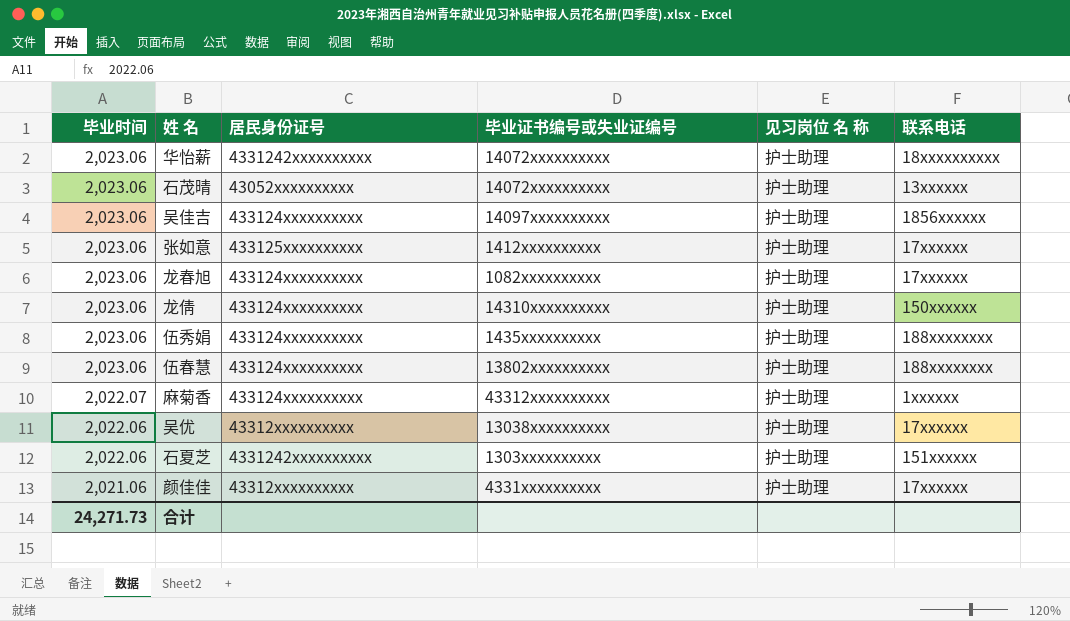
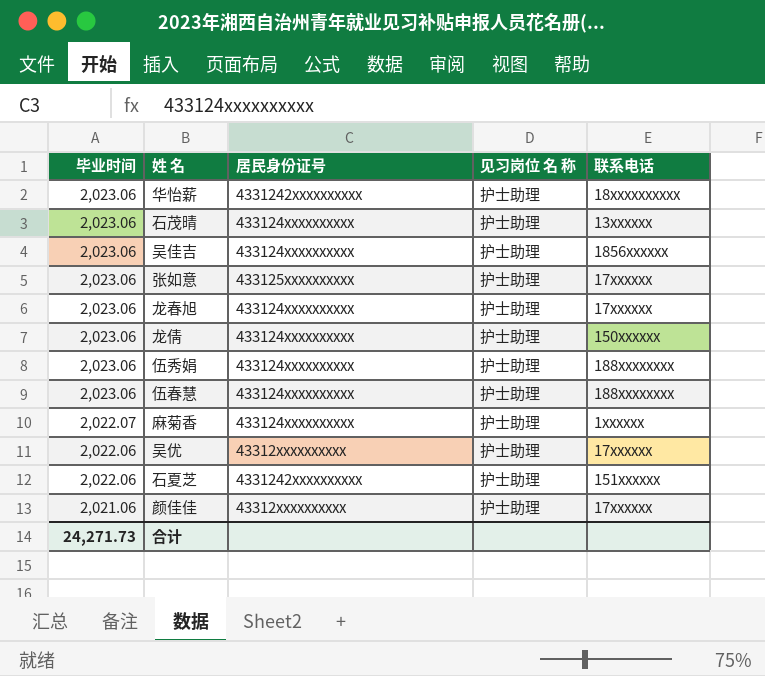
column 毕业证书编号或失业证编号 | position: 4 -> none
石茂晴 | 居民身份证号: 43052xxxxxxxxxx -> 433124xxxxxxxxxx

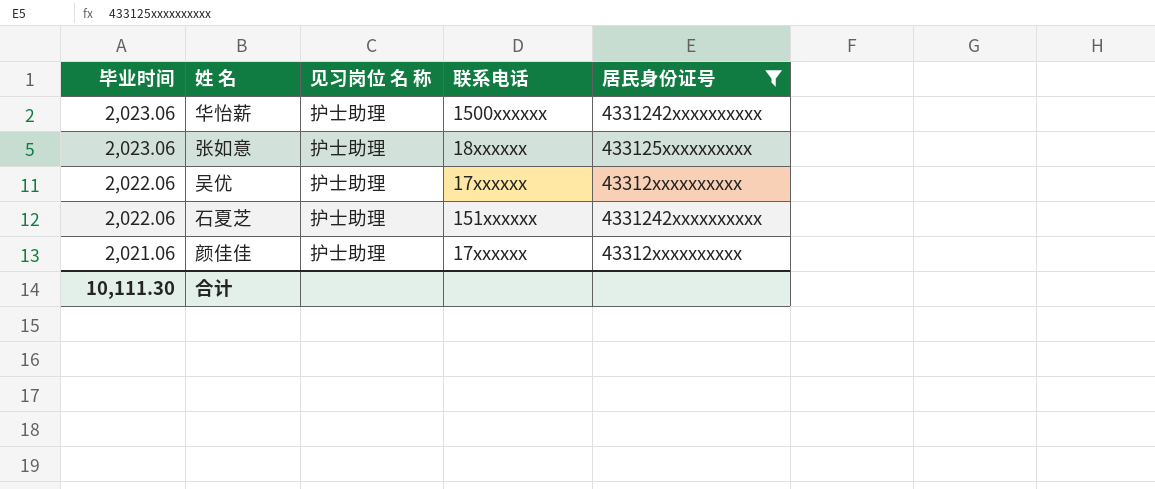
filter: none -> 居民身份证号 != 433124xxxxxxxxxx
column 居民身份证号 | position: 3 -> 5
华怡薪 | 联系电话: 18xxxxxxxxxx -> 1500xxxxxx
张如意 | 联系电话: 17xxxxxx -> 18xxxxxx
合计 | 毕业时间: 24,271.73 -> 10,111.30

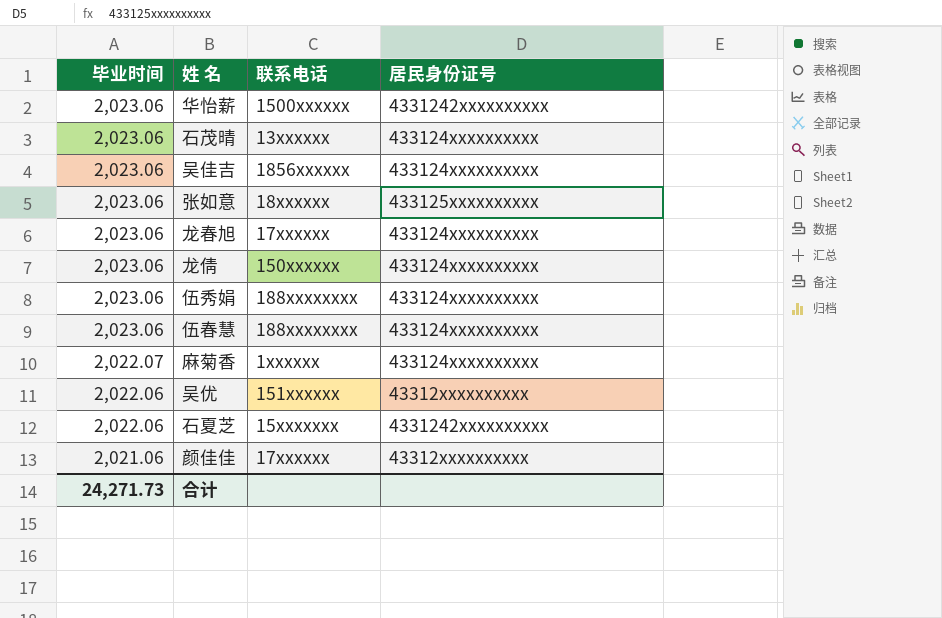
filter: 居民身份证号 != 433124xxxxxxxxxx -> none
column 见习岗位 名 称 | position: 3 -> none
吴优 | 联系电话: 17xxxxxx -> 151xxxxxx
石夏芝 | 联系电话: 151xxxxxx -> 15xxxxxxx
合计 | 毕业时间: 10,111.30 -> 24,271.73

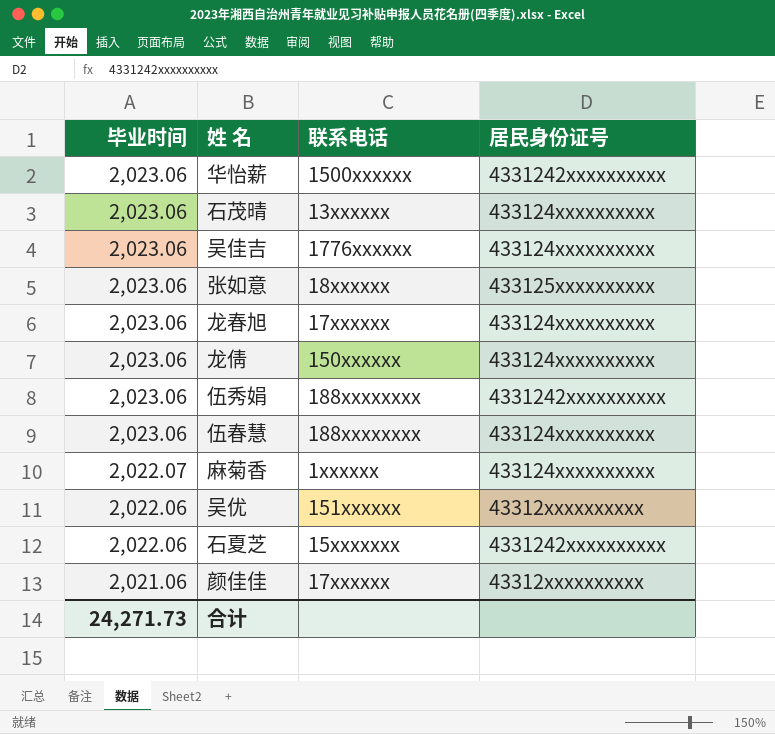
吴佳吉 | 联系电话: 1856xxxxxx -> 1776xxxxxx
伍秀娟 | 居民身份证号: 433124xxxxxxxxxx -> 4331242xxxxxxxxxx

